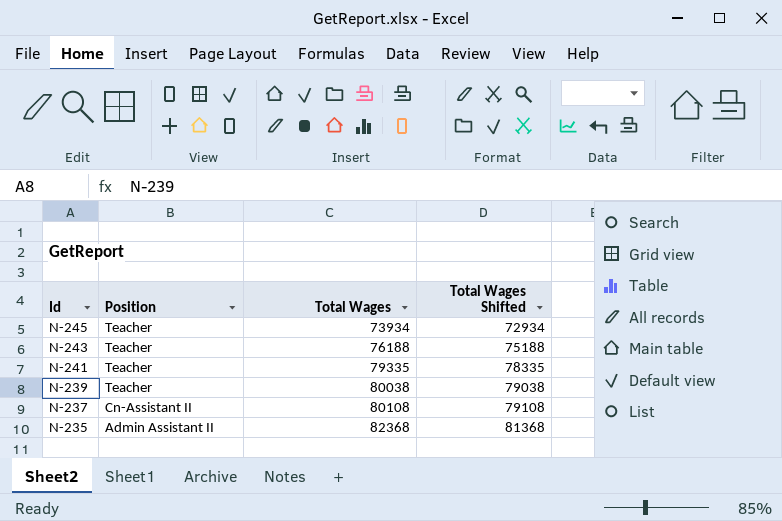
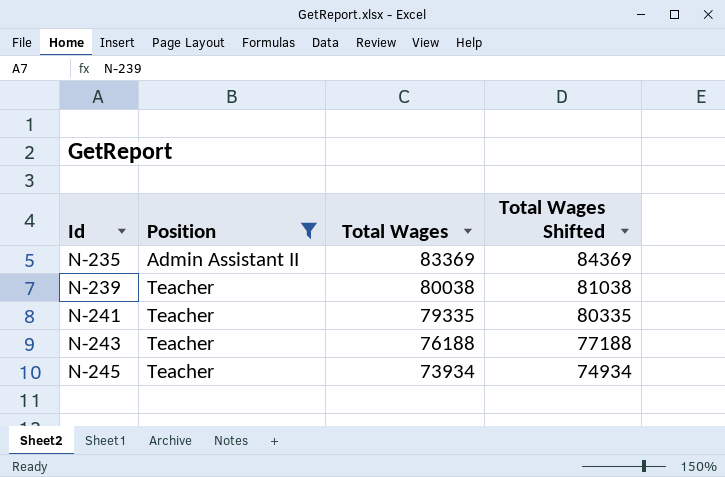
filter: none -> Position != Cn-Assistant II
row order: Id descending -> Id ascending
column Total Wages Shifted | formula: [Total Wages] - 1000 -> [Total Wages] + 1000
N-235 | Total Wages: 82368 -> 83369

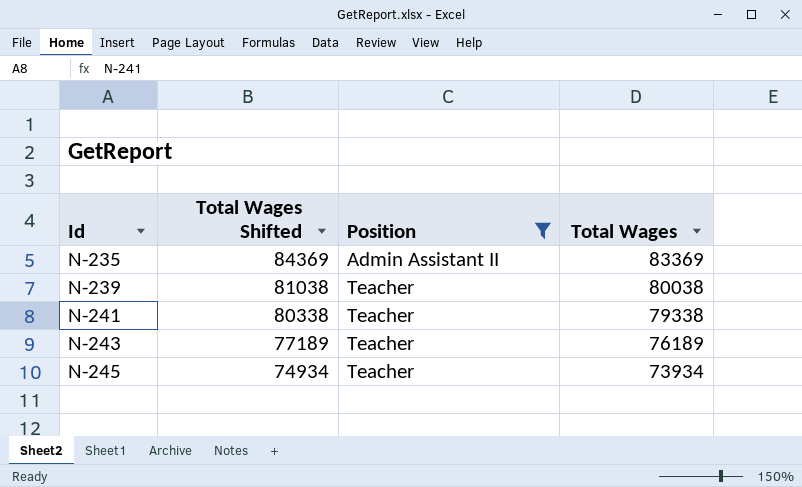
column Total Wages Shifted | position: 4 -> 2
N-241 | Total Wages Shifted: 80335 -> 80338
N-241 | Total Wages: 79335 -> 79338
N-243 | Total Wages Shifted: 77188 -> 77189
N-243 | Total Wages: 76188 -> 76189

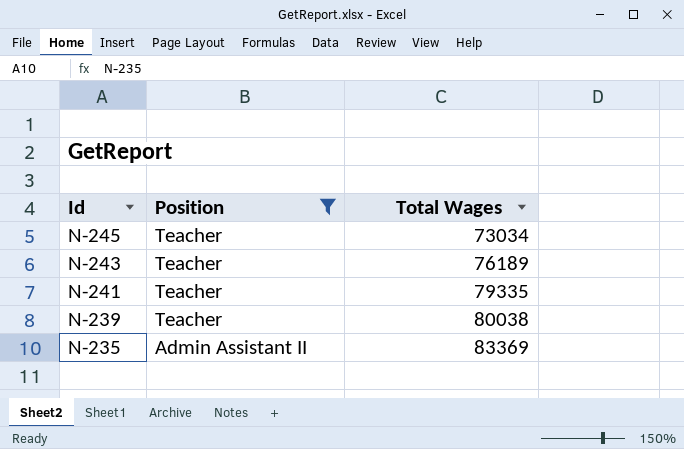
row order: Id ascending -> Id descending
column Total Wages Shifted | formula: [Total Wages] + 1000 -> none
N-245 | Total Wages: 73934 -> 73034
N-241 | Total Wages: 79338 -> 79335

